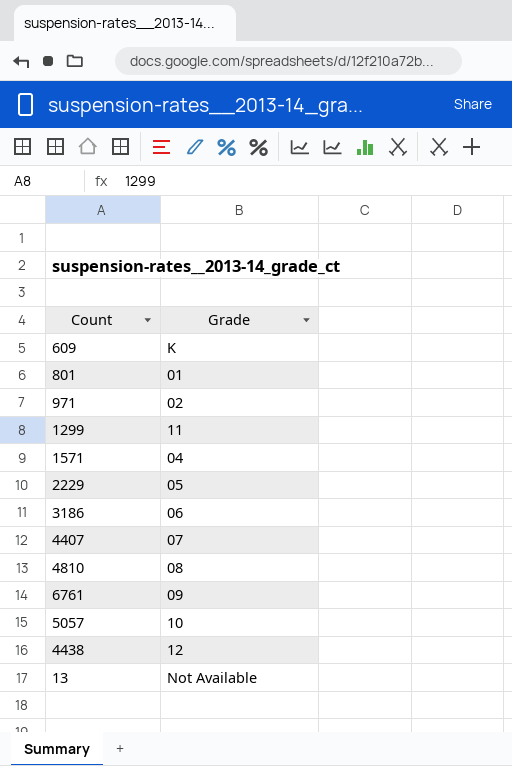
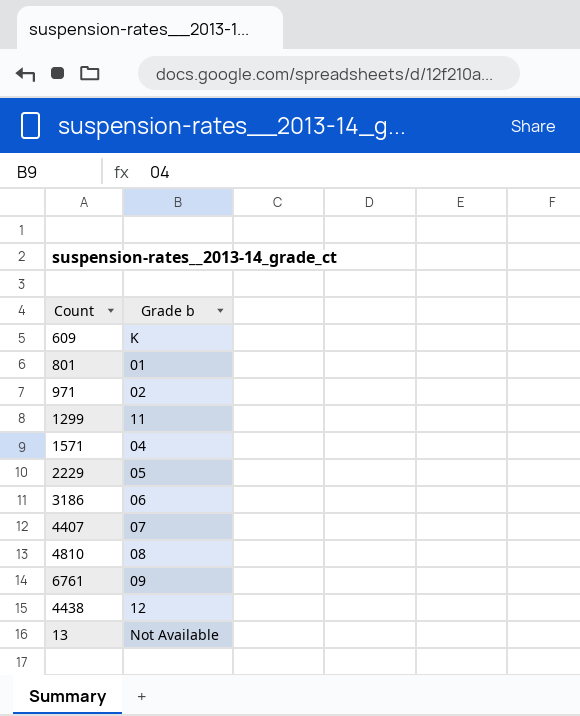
column name: Grade -> Grade b
row 5057: 10 -> none

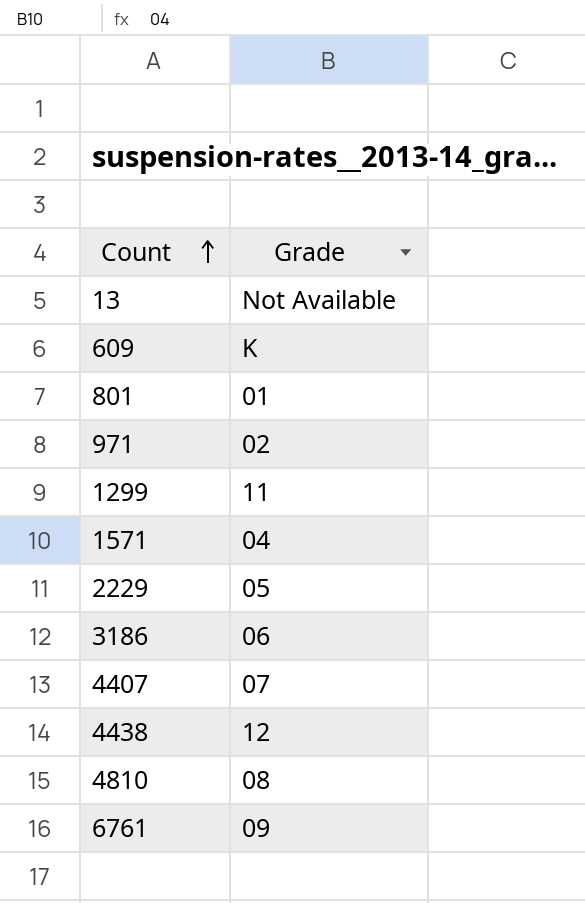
row order: none -> Count ascending
column name: Grade b -> Grade

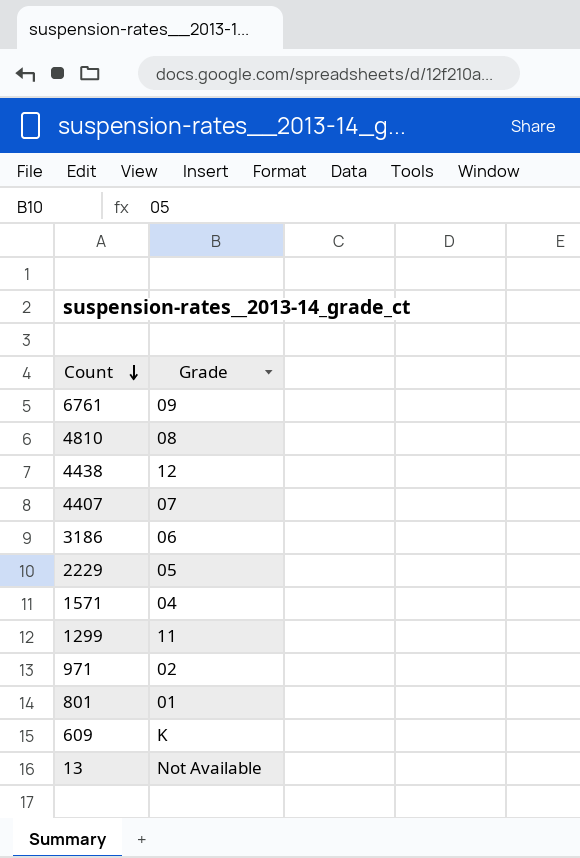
row order: Count ascending -> Count descending

